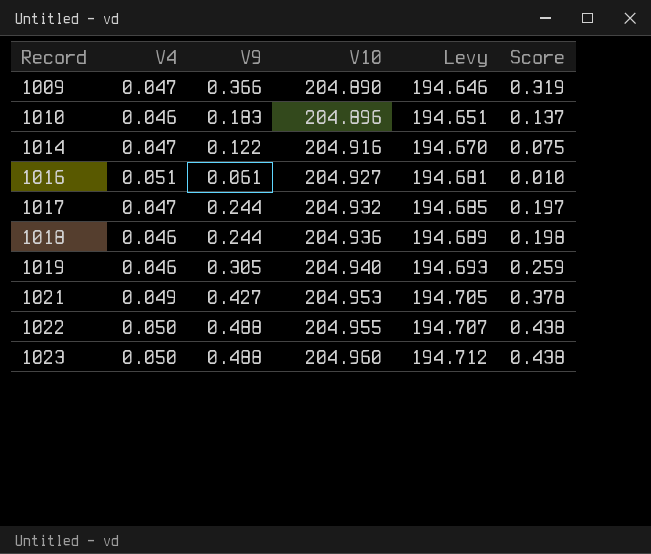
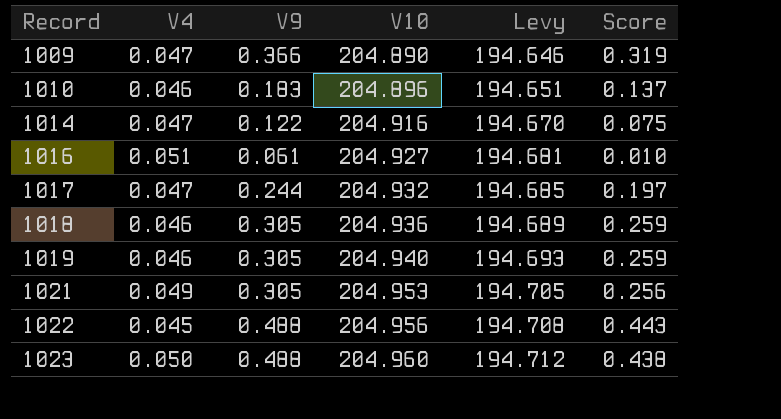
1018 | V9: 0.244 -> 0.305
1018 | Score: 0.198 -> 0.259
1021 | V9: 0.427 -> 0.305
1021 | Score: 0.378 -> 0.256
1022 | V4: 0.050 -> 0.045
1022 | V10: 204.955 -> 204.956
1022 | Levy: 194.707 -> 194.708
1022 | Score: 0.438 -> 0.443

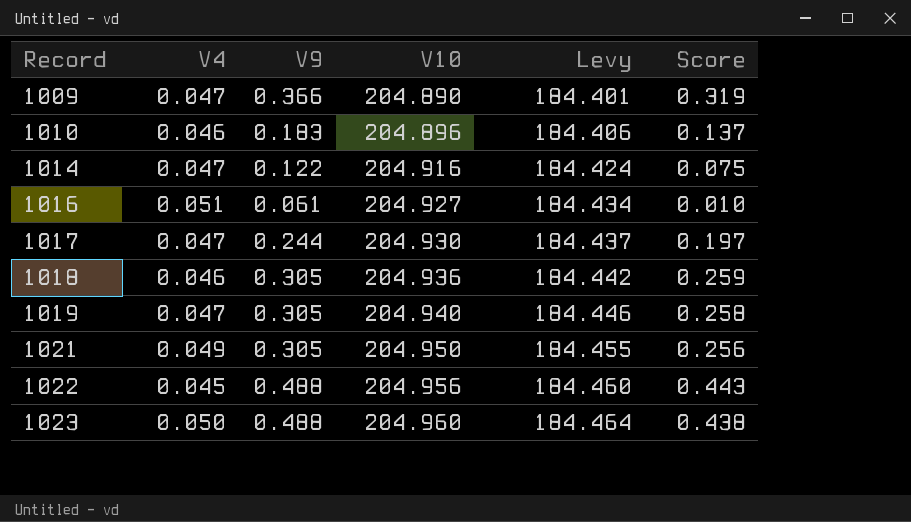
column Levy | formula: [V10] * 0.95 -> [V10] * 0.9
1017 | V10: 204.932 -> 204.930
1019 | V4: 0.046 -> 0.047
1019 | Score: 0.259 -> 0.258
1021 | V10: 204.953 -> 204.950

